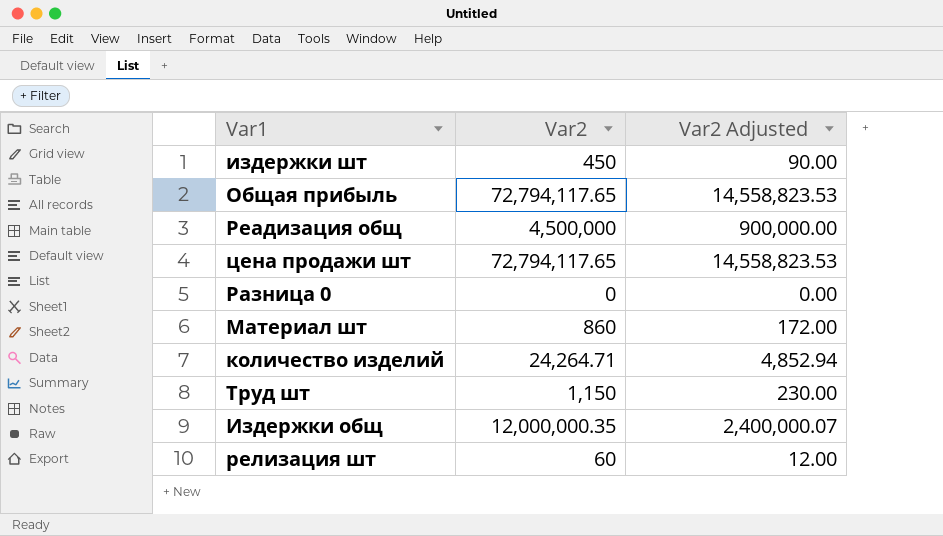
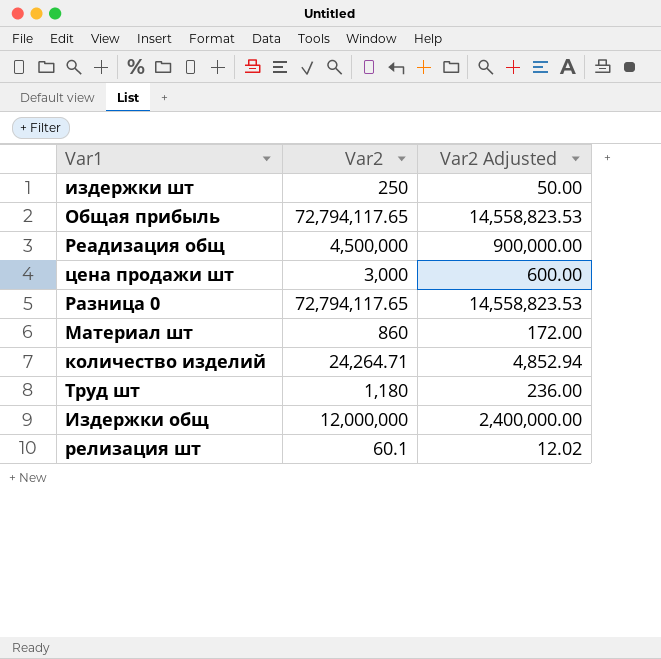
издержки шт | Var2: 450 -> 250
издержки шт | Var2 Adjusted: 90.00 -> 50.00
цена продажи шт | Var2: 72,794,117.65 -> 3,000
цена продажи шт | Var2 Adjusted: 14,558,823.53 -> 600.00
Разница 0 | Var2: 0 -> 72,794,117.65
Разница 0 | Var2 Adjusted: 0.00 -> 14,558,823.53
Труд шт | Var2: 1,150 -> 1,180
Труд шт | Var2 Adjusted: 230.00 -> 236.00
Издержки общ | Var2: 12,000,000.35 -> 12,000,000
Издержки общ | Var2 Adjusted: 2,400,000.07 -> 2,400,000.00
релизация шт | Var2: 60 -> 60.1
релизация шт | Var2 Adjusted: 12.00 -> 12.02

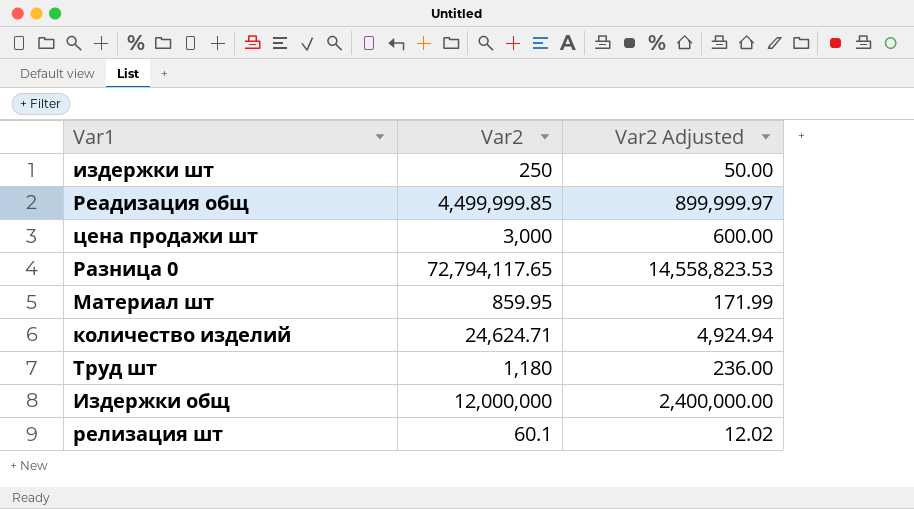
row Общая прибыль: 72,794,117.65 | 14,558,823.53 -> none
Реадизация общ | Var2: 4,500,000 -> 4,499,999.85
Реадизация общ | Var2 Adjusted: 900,000.00 -> 899,999.97
Материал шт | Var2: 860 -> 859.95
Материал шт | Var2 Adjusted: 172.00 -> 171.99
количество изделий | Var2: 24,264.71 -> 24,624.71
количество изделий | Var2 Adjusted: 4,852.94 -> 4,924.94

